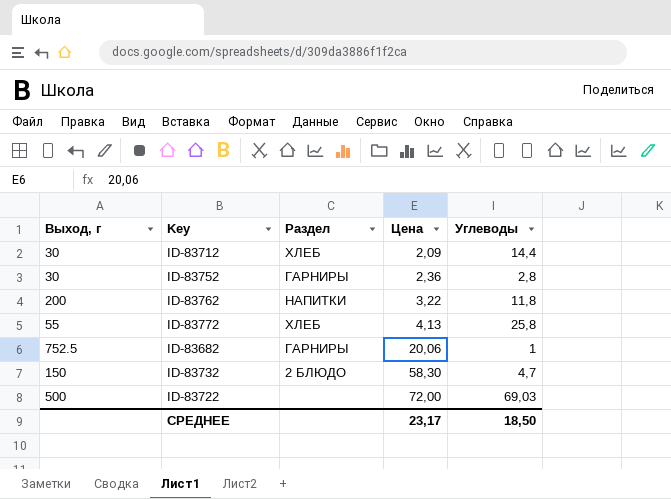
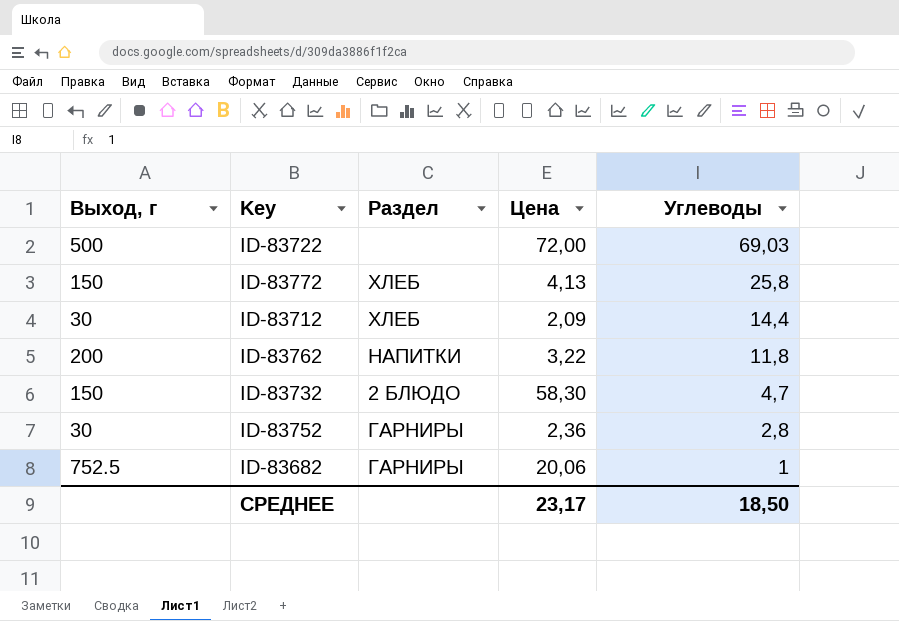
row order: Цена ascending -> Углеводы descending
ID-83772 | Выход, г: 55 -> 150

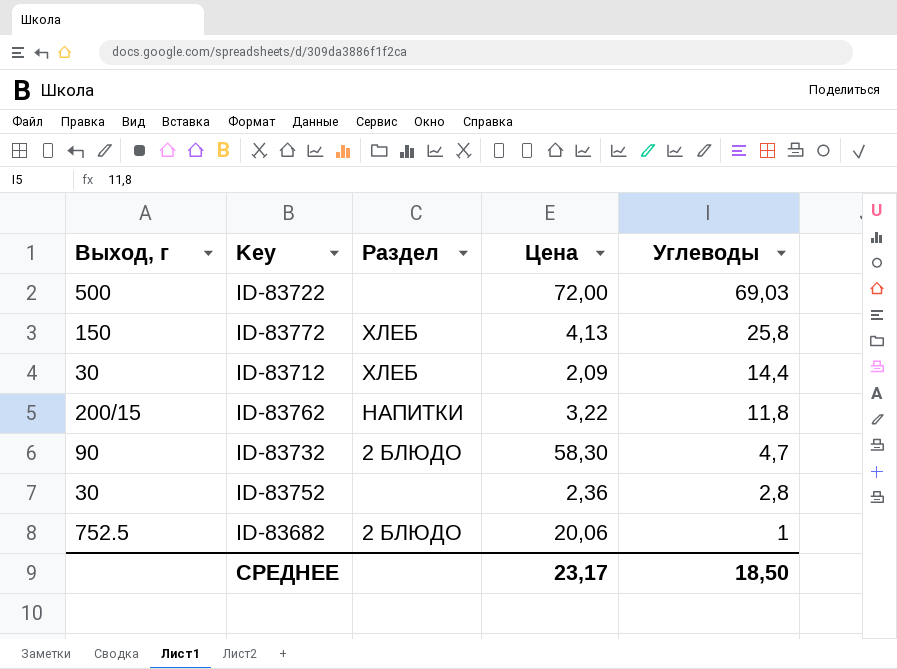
ID-83762 | Выход, г: 200 -> 200/15
ID-83732 | Выход, г: 150 -> 90
ID-83752 | Раздел: ГАРНИРЫ -> none
ID-83682 | Раздел: ГАРНИРЫ -> 2 БЛЮДО

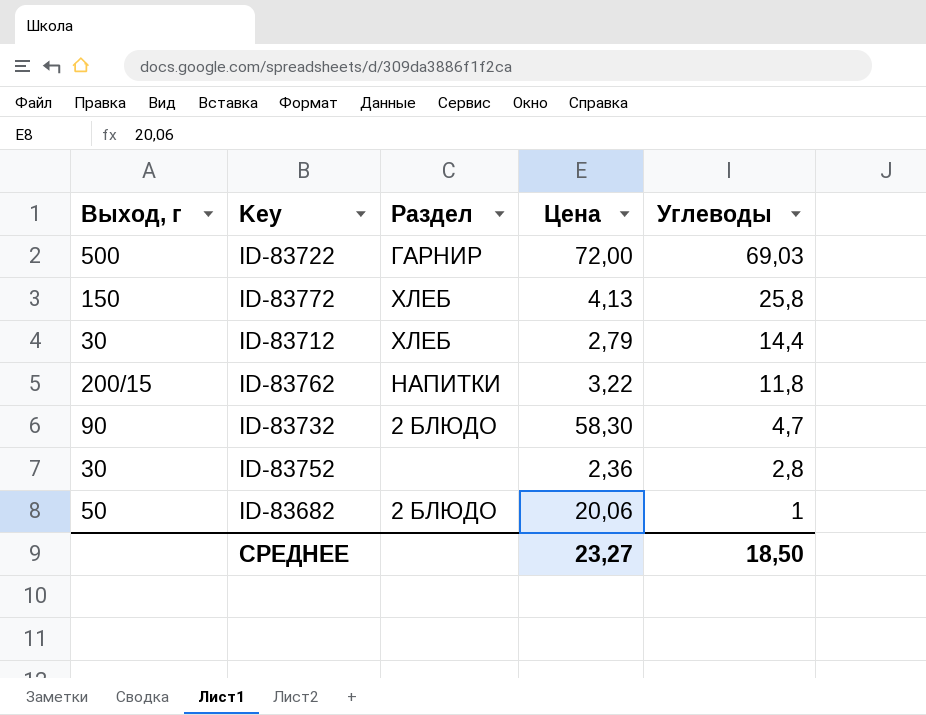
ID-83722 | Раздел: none -> ГАРНИР
ID-83712 | Цена: 2,09 -> 2,79
ID-83682 | Выход, г: 752.5 -> 50
СРЕДНЕЕ | Цена: 23,17 -> 23,27

